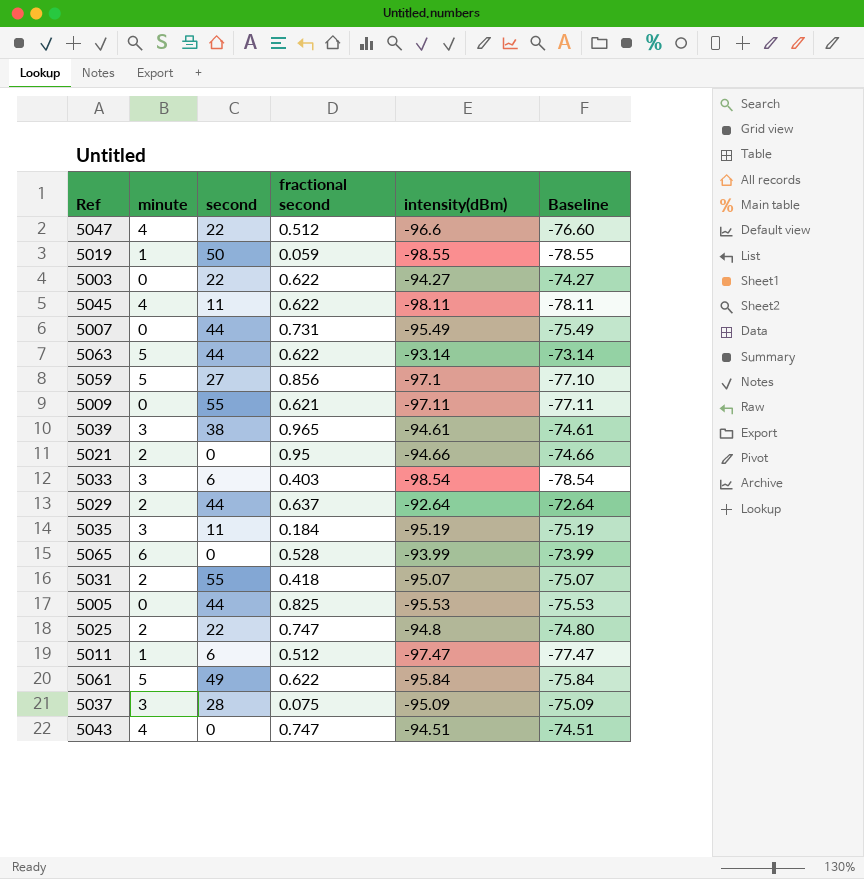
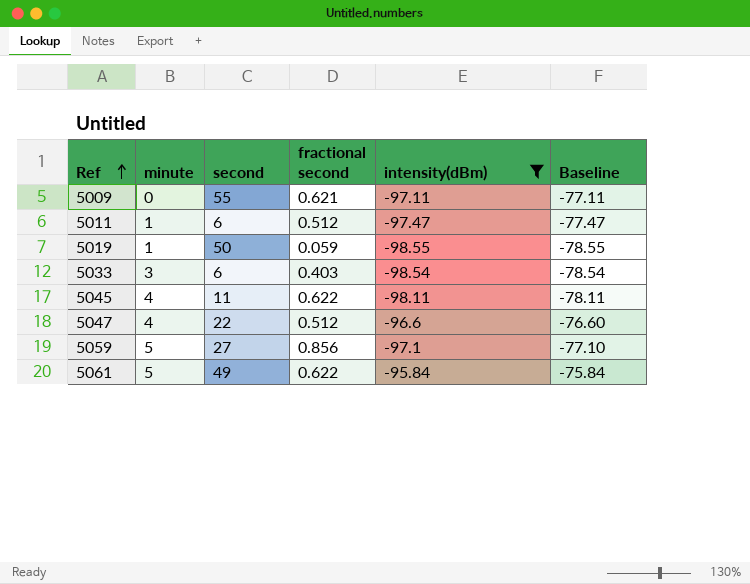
filter: none -> intensity(dBm) <= -95.84
row order: none -> Ref ascending

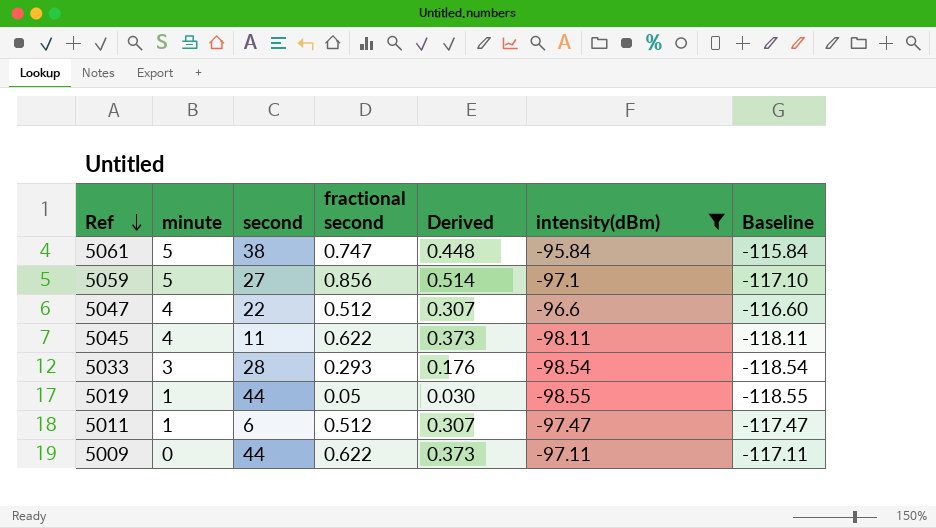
row order: Ref ascending -> Ref descending
column Derived | formula: none -> [fractional second] * 0.6
column Baseline | formula: [intensity(dBm)] + 20 -> [intensity(dBm)] - 20
5061 | second: 49 -> 38
5061 | fractional second: 0.622 -> 0.747
5033 | second: 6 -> 28
5033 | fractional second: 0.403 -> 0.293
5019 | second: 50 -> 44
5019 | fractional second: 0.059 -> 0.05
5009 | second: 55 -> 44
5009 | fractional second: 0.621 -> 0.622

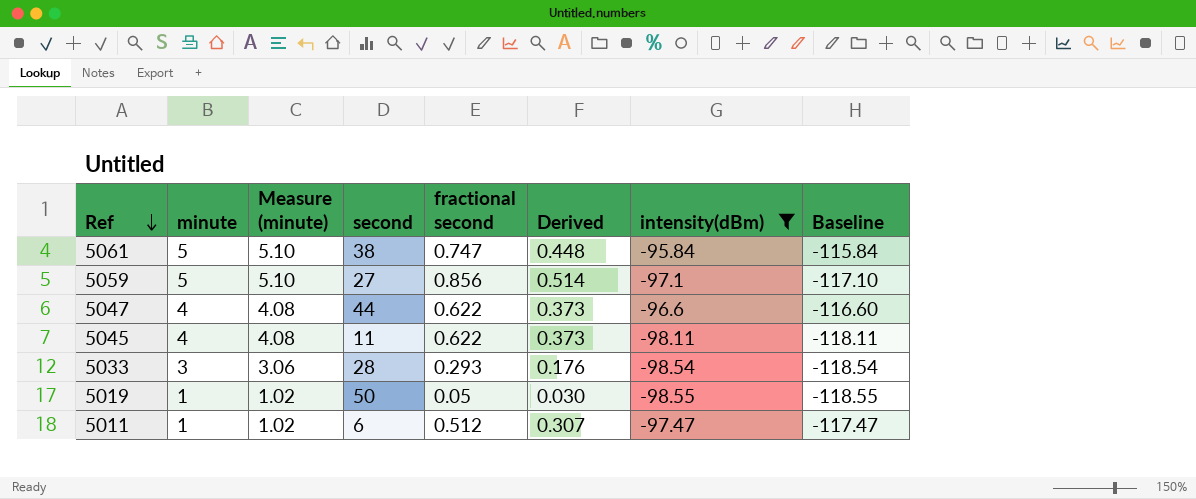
column Measure (minute) | formula: none -> [minute] * 1.02
row 5009: 0 | 44 | 0.622 | 0.373 | -97.11 | -117.11 -> none
5047 | second: 22 -> 44
5047 | fractional second: 0.512 -> 0.622
5047 | Derived: 0.307 -> 0.373
5019 | second: 44 -> 50

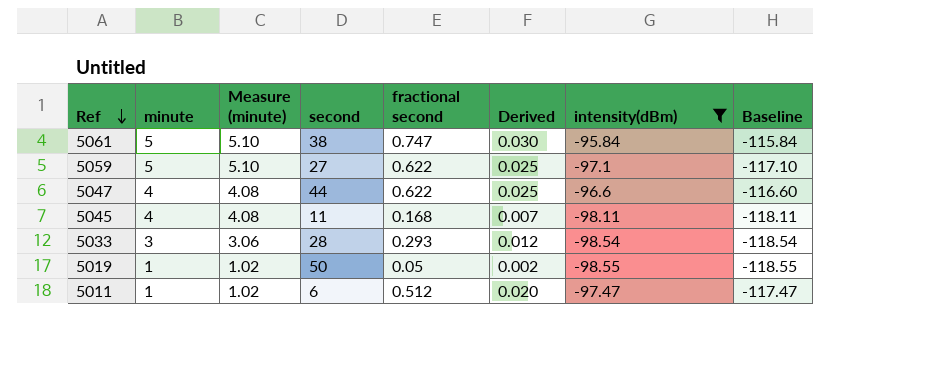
column Derived | formula: [fractional second] * 0.6 -> [fractional second] * 0.04
5059 | fractional second: 0.856 -> 0.622
5045 | fractional second: 0.622 -> 0.168

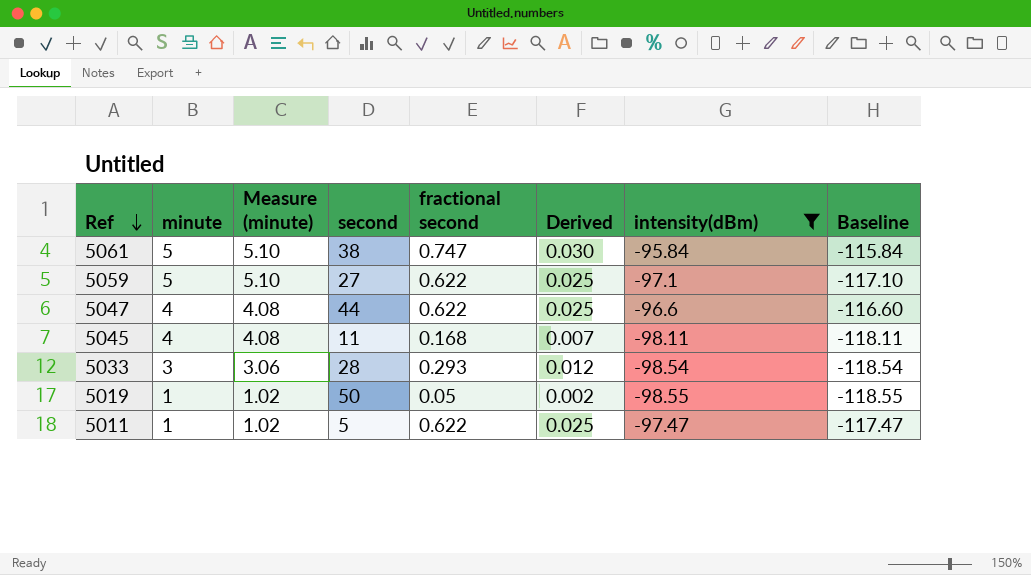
5011 | second: 6 -> 5
5011 | fractional second: 0.512 -> 0.622
5011 | Derived: 0.020 -> 0.025

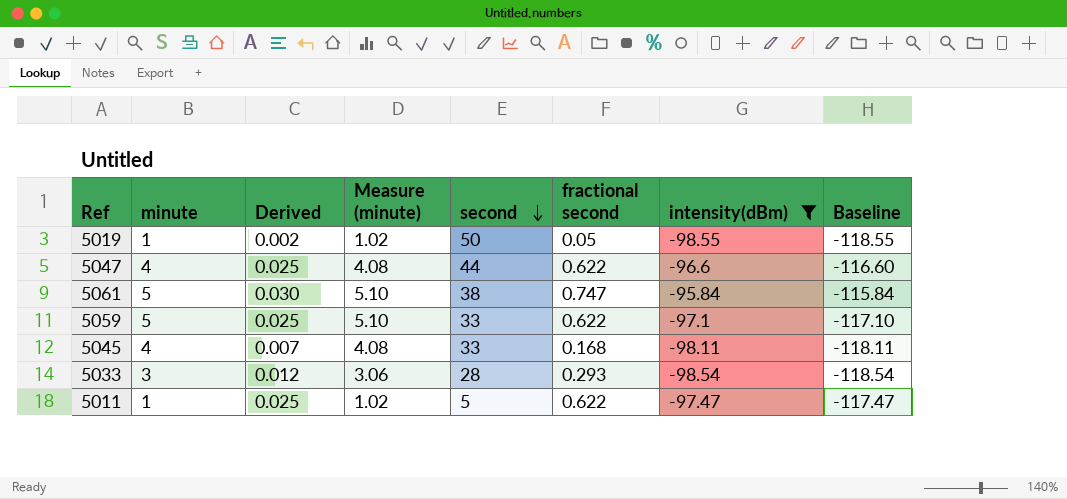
row order: Ref descending -> second descending
column Derived | position: 6 -> 3
5059 | second: 27 -> 33
5045 | second: 11 -> 33

